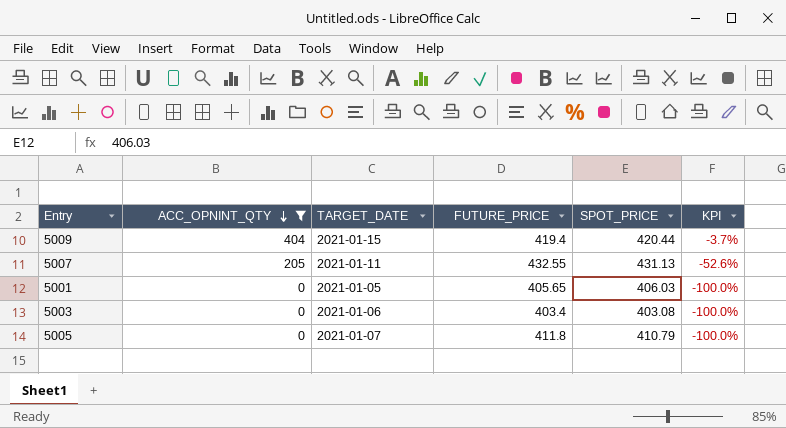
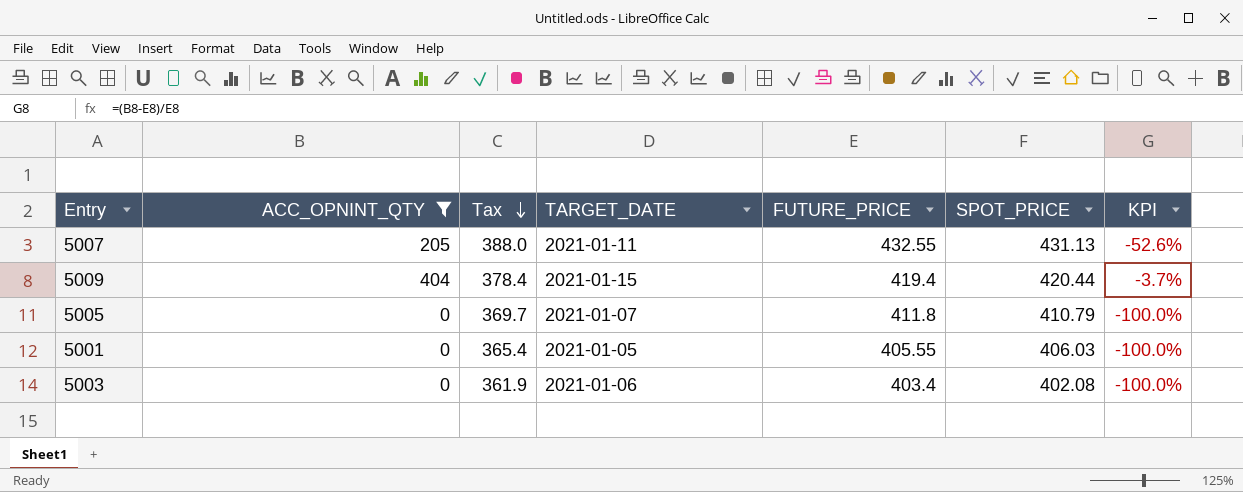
row order: ACC_OPNINT_QTY descending -> Tax descending
column Tax | formula: none -> [SPOT_PRICE] * 0.9
5001 | FUTURE_PRICE: 405.65 -> 405.55
5003 | SPOT_PRICE: 403.08 -> 402.08

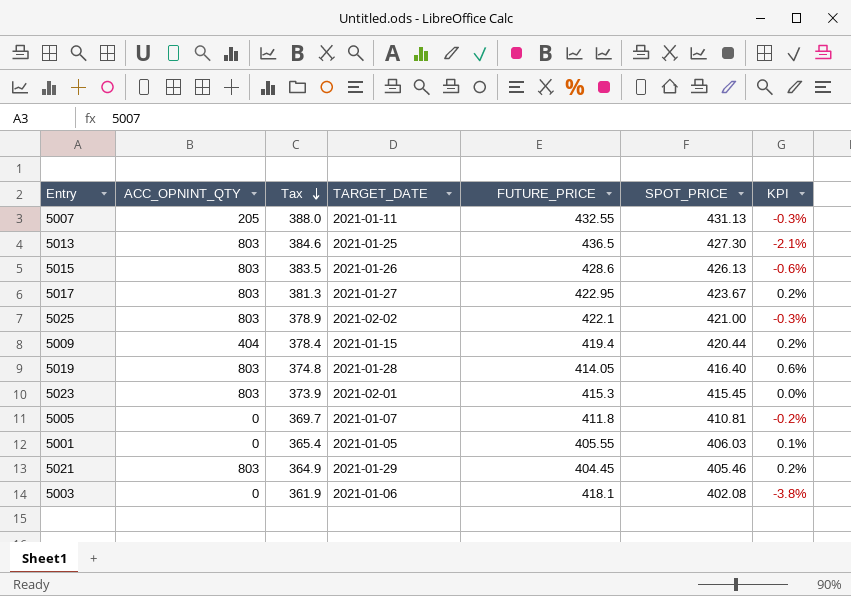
filter: ACC_OPNINT_QTY != 803 -> none
column KPI | formula: ([ACC_OPNINT_QTY] - [FUTURE_PRICE]) / [FUTURE_PRICE] -> ([SPOT_PRICE] - [FUTURE_PRICE]) / [FUTURE_PRICE]
5005 | SPOT_PRICE: 410.79 -> 410.81
5003 | FUTURE_PRICE: 403.4 -> 418.1

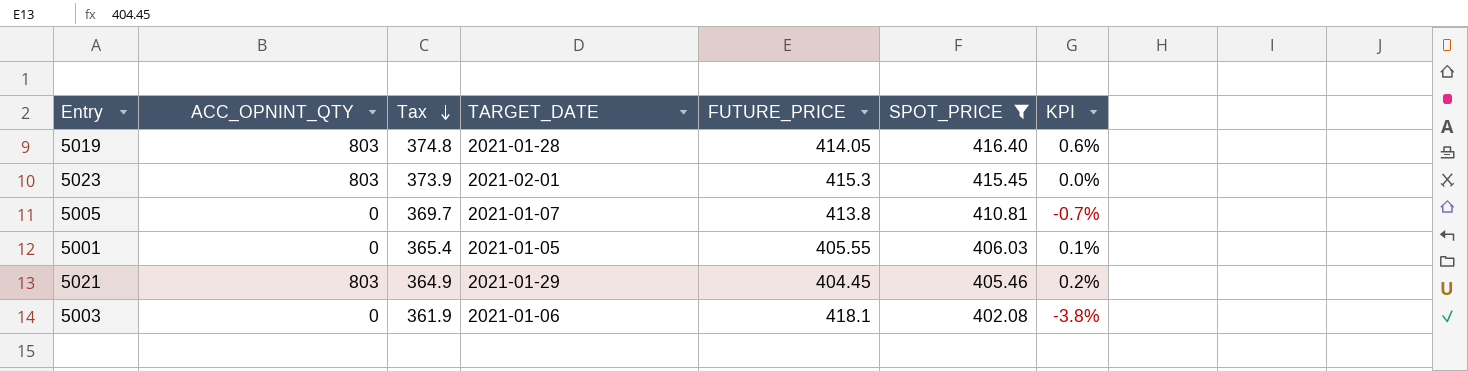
filter: none -> SPOT_PRICE <= 416.40
5005 | FUTURE_PRICE: 411.8 -> 413.8
5005 | KPI: -0.2% -> -0.7%

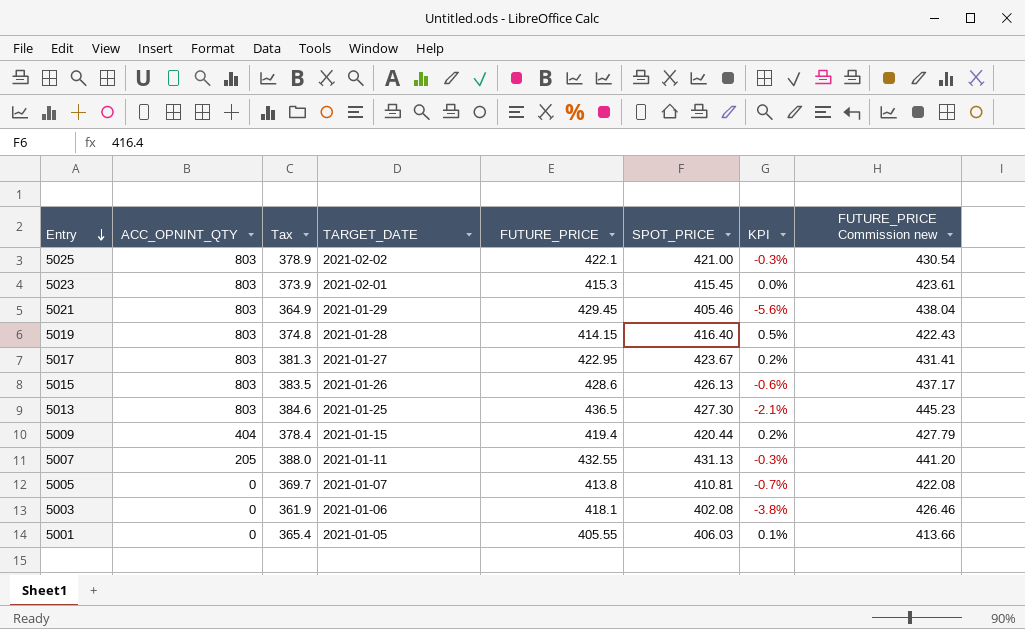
filter: SPOT_PRICE <= 416.40 -> none
row order: Tax descending -> Entry descending
column FUTURE_PRICE Commission new | formula: none -> [FUTURE_PRICE] * 1.02
5021 | FUTURE_PRICE: 404.45 -> 429.45
5021 | KPI: 0.2% -> -5.6%
5019 | FUTURE_PRICE: 414.05 -> 414.15
5019 | KPI: 0.6% -> 0.5%

